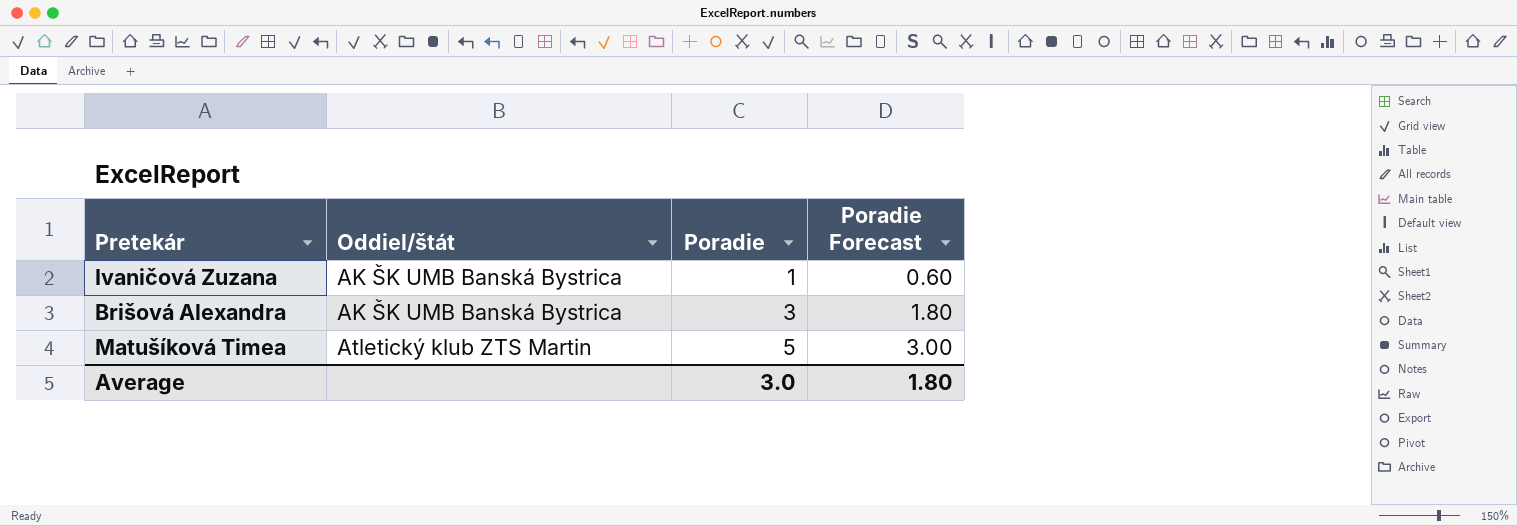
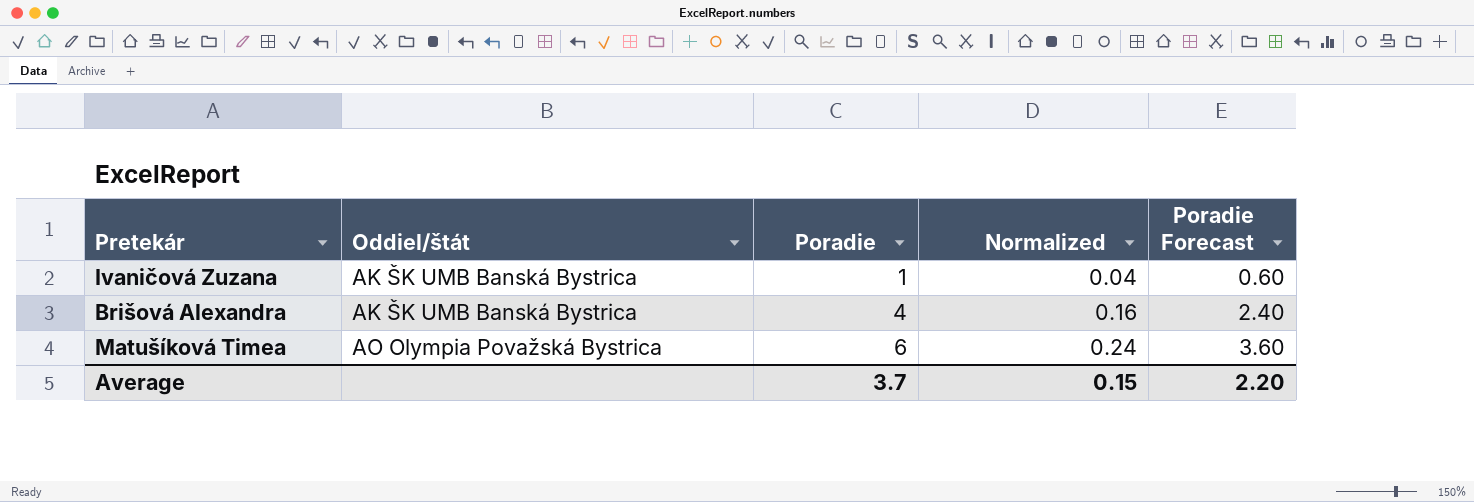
column Normalized | formula: none -> [Poradie] * 0.04
Brišová Alexandra | Poradie: 3 -> 4
Brišová Alexandra | Poradie Forecast: 1.80 -> 2.40
Matušíková Timea | Oddiel/štát: Atletický klub ZTS Martin -> AO Olympia Považská Bystrica
Matušíková Timea | Poradie: 5 -> 6
Matušíková Timea | Poradie Forecast: 3.00 -> 3.60
Average | Poradie: 3.0 -> 3.7
Average | Poradie Forecast: 1.80 -> 2.20

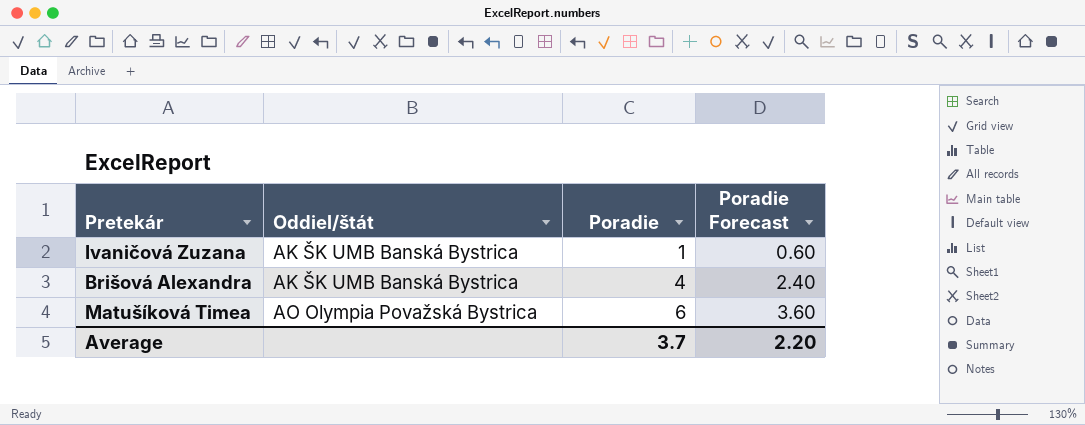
column Normalized | formula: [Poradie] * 0.04 -> none

